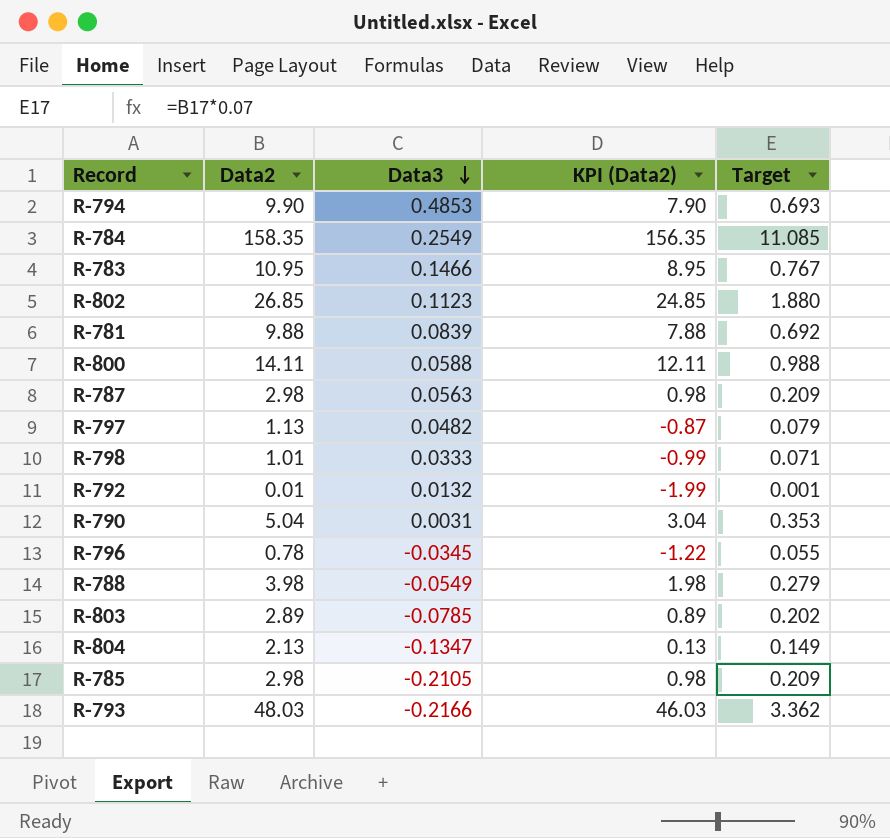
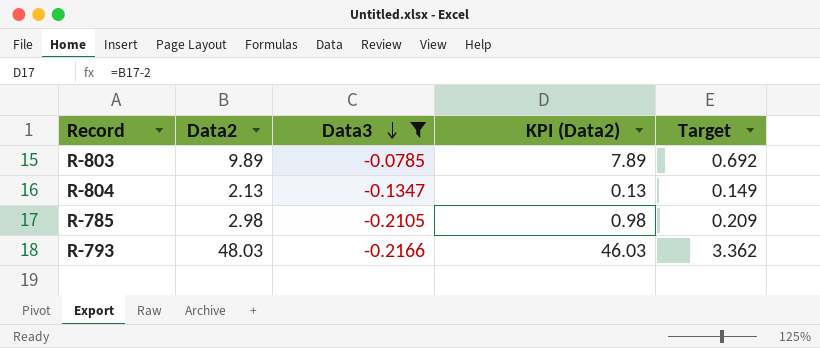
filter: none -> Data3 <= -0.0785
R-803 | Data2: 2.89 -> 9.89
R-803 | KPI (Data2): 0.89 -> 7.89
R-803 | Target: 0.202 -> 0.692

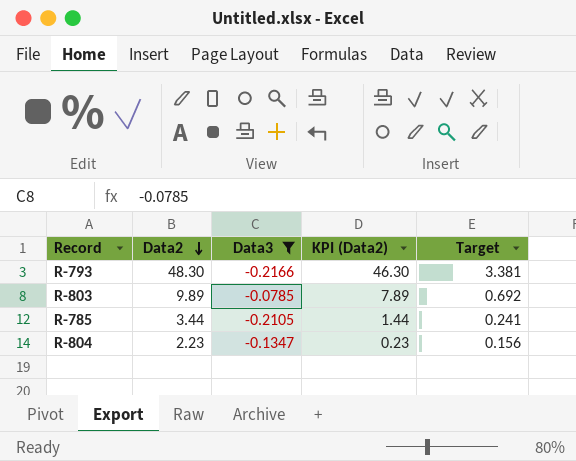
row order: Data3 descending -> Data2 descending
R-793 | Data2: 48.03 -> 48.30
R-793 | KPI (Data2): 46.03 -> 46.30
R-793 | Target: 3.362 -> 3.381
R-785 | Data2: 2.98 -> 3.44
R-785 | KPI (Data2): 0.98 -> 1.44
R-785 | Target: 0.209 -> 0.241
R-804 | Data2: 2.13 -> 2.23
R-804 | KPI (Data2): 0.13 -> 0.23
R-804 | Target: 0.149 -> 0.156

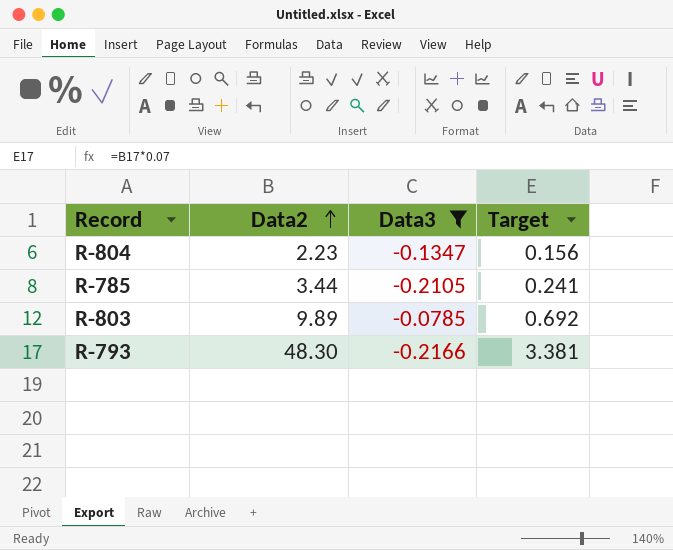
row order: Data2 descending -> Data2 ascending
column KPI (Data2) | formula: [Data2] - 2 -> none

